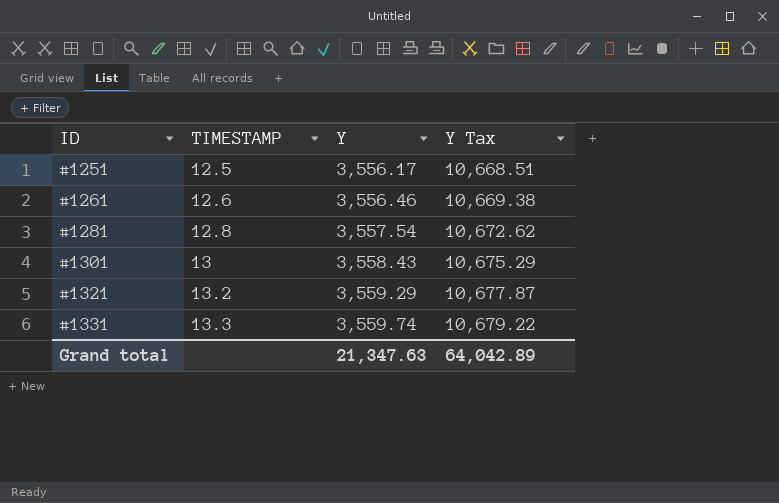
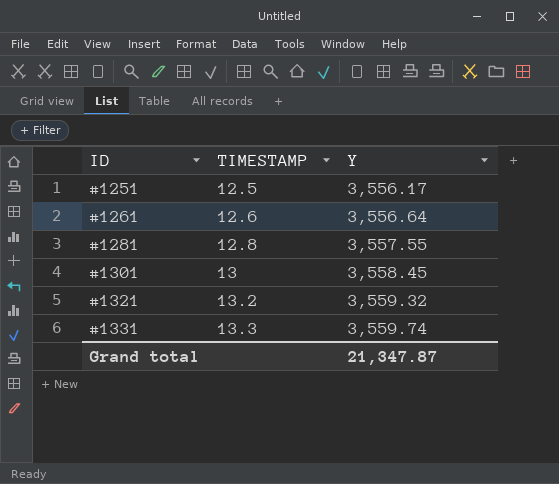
column Y Tax | formula: [Y] * 3 -> none
#1261 | Y: 3,556.46 -> 3,556.64
#1281 | Y: 3,557.54 -> 3,557.55
#1301 | Y: 3,558.43 -> 3,558.45
#1321 | Y: 3,559.29 -> 3,559.32
Grand total | Y: 21,347.63 -> 21,347.87

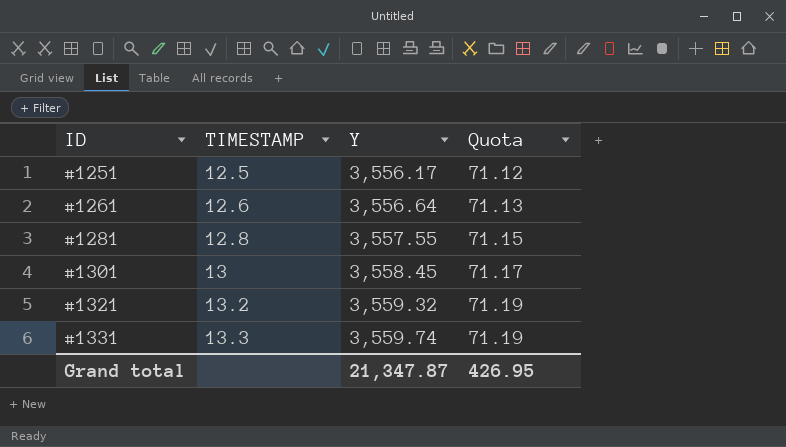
column Quota | formula: none -> [Y] * 0.02

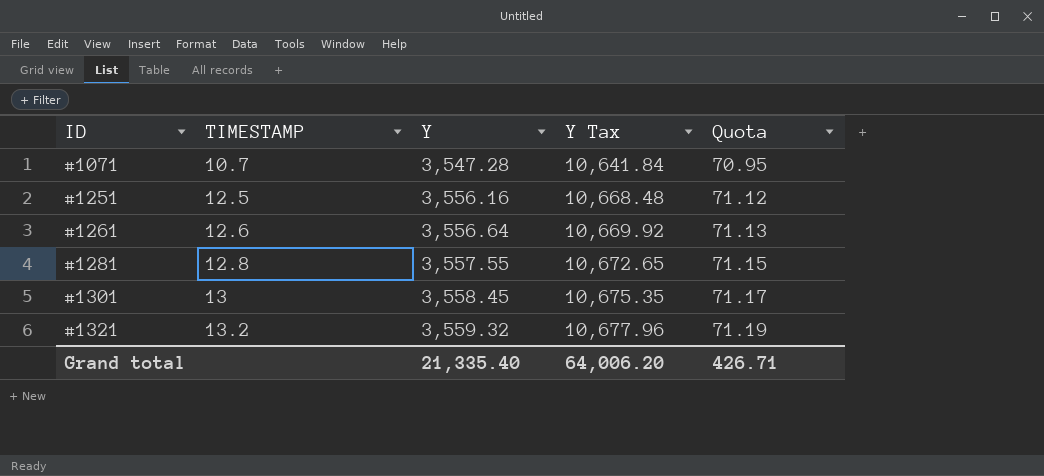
column Y Tax | formula: none -> [Y] * 3
row #1331: 13.3 | 3,559.74 | 71.19 -> none
row #1071: none -> 10.7 | 3,547.28 | 10,641.84 | 70.95
#1251 | Y: 3,556.17 -> 3,556.16
Grand total | Y: 21,347.87 -> 21,335.40
Grand total | Quota: 426.95 -> 426.71

